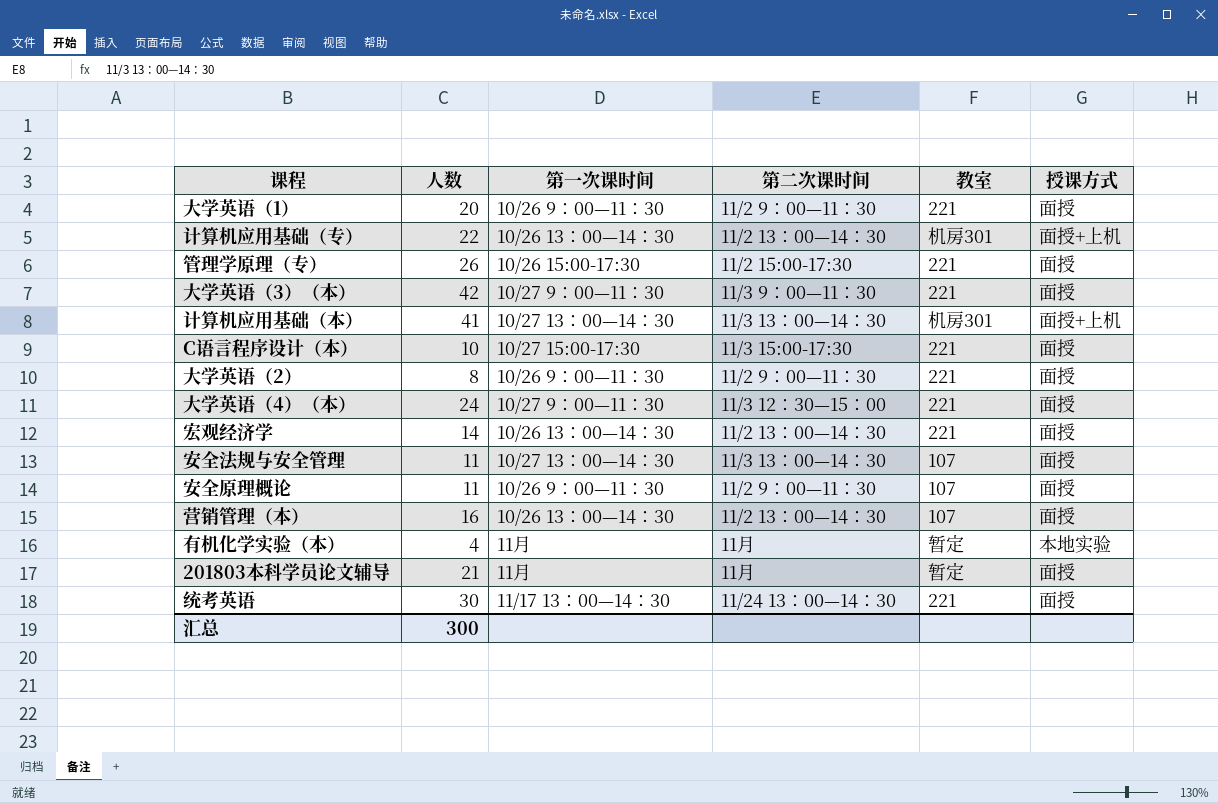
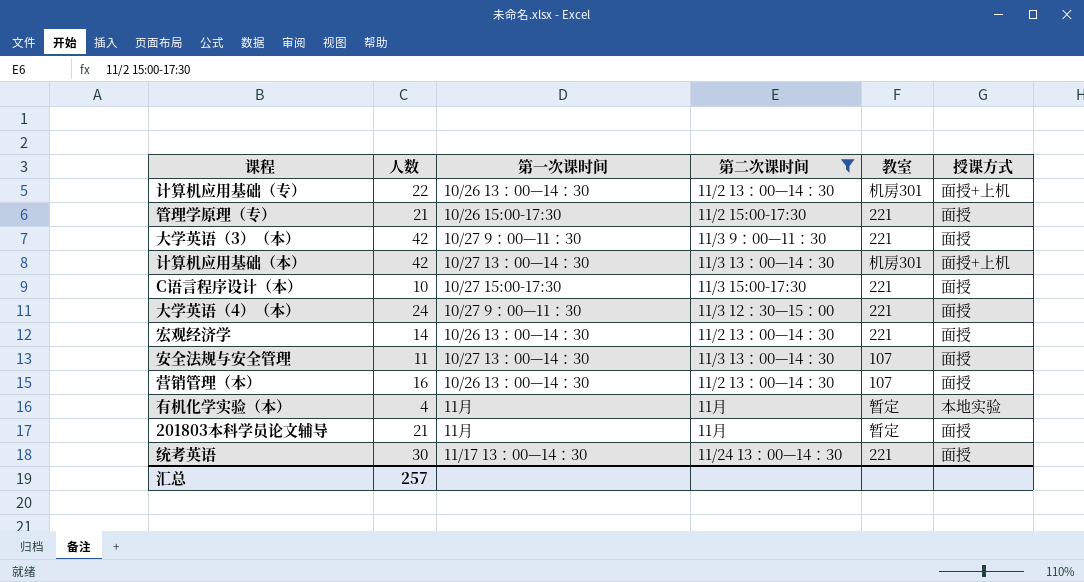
filter: none -> 第二次课时间 != 11/2 9：00—11：30
管理学原理（专） | 人数: 26 -> 21
计算机应用基础（本） | 人数: 41 -> 42
汇总 | 人数: 300 -> 257

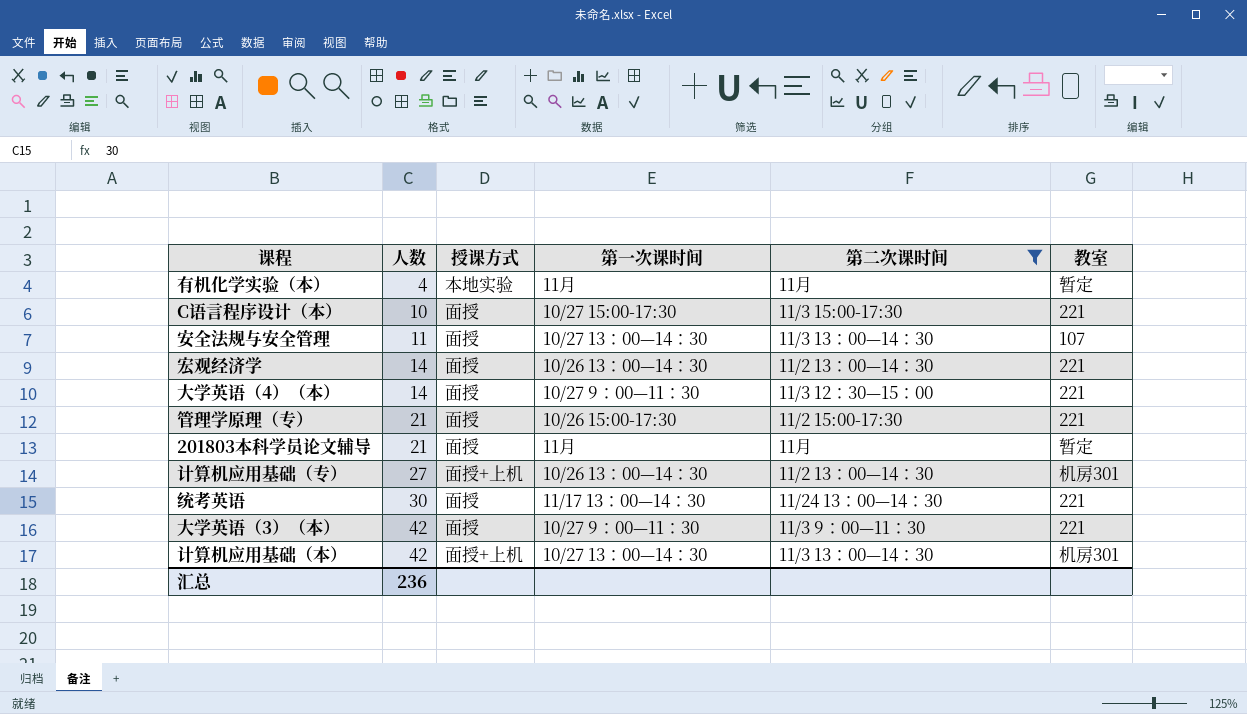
row order: none -> 人数 ascending
column 授课方式 | position: 6 -> 3
row 营销管理（本）: 16 | 10/26 13：00—14：30 | 11/2 13：00—14：30 | 107 | 面授 -> none
大学英语（4）（本） | 人数: 24 -> 14
计算机应用基础（专） | 人数: 22 -> 27
汇总 | 人数: 257 -> 236

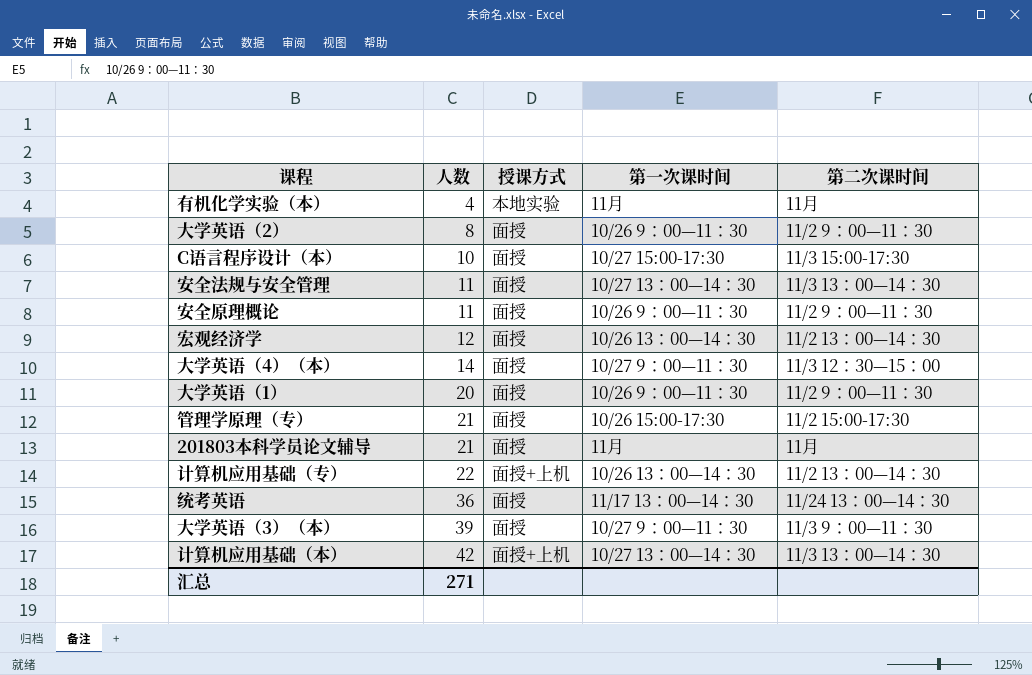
filter: 第二次课时间 != 11/2 9：00—11：30 -> none
column 教室 | position: 6 -> none
宏观经济学 | 人数: 14 -> 12
计算机应用基础（专） | 人数: 27 -> 22
统考英语 | 人数: 30 -> 36
大学英语（3）（本） | 人数: 42 -> 39
汇总 | 人数: 236 -> 271

